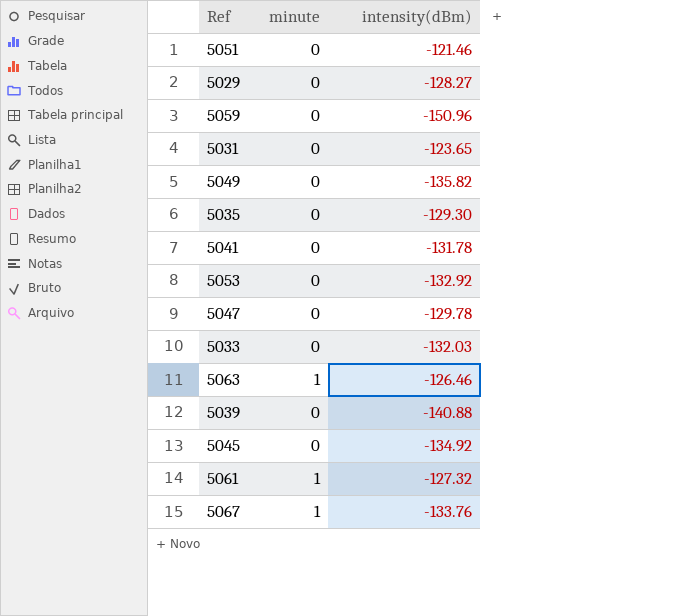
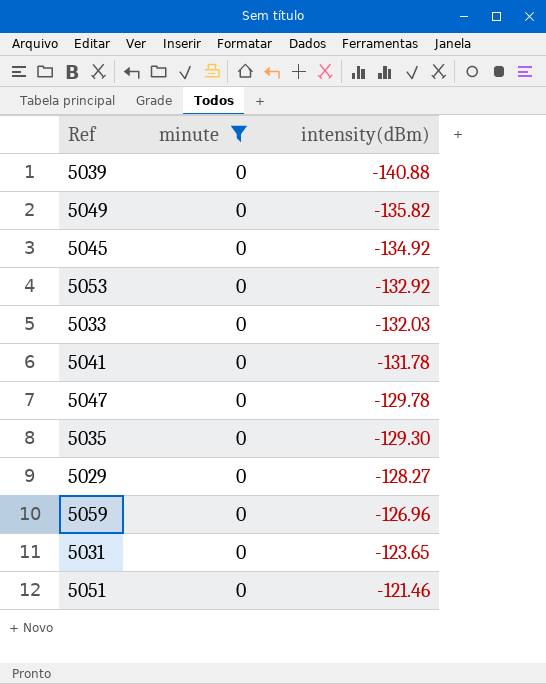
filter: none -> minute = 0
row order: none -> intensity(dBm) ascending
5059 | intensity(dBm): -150.96 -> -126.96

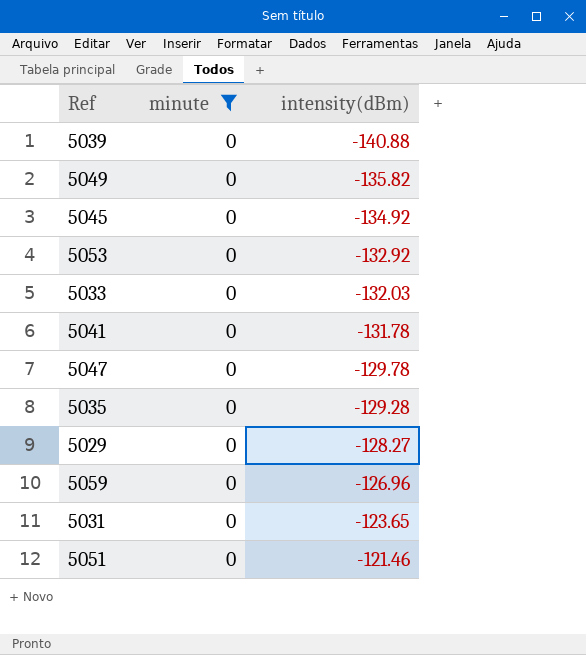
5035 | intensity(dBm): -129.30 -> -129.28

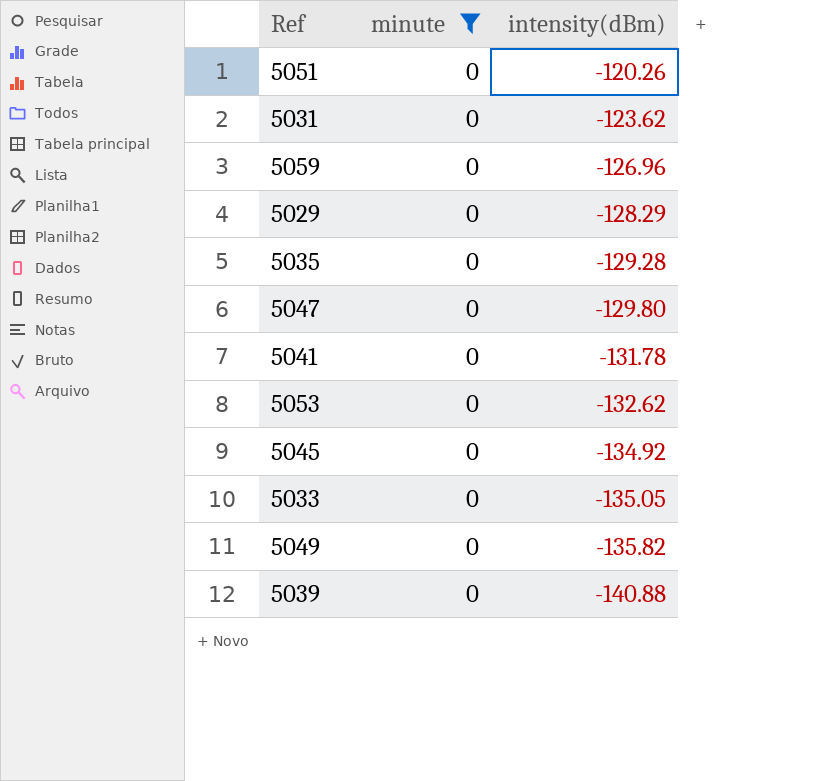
row order: intensity(dBm) ascending -> intensity(dBm) descending
5051 | intensity(dBm): -121.46 -> -120.26
5031 | intensity(dBm): -123.65 -> -123.62
5029 | intensity(dBm): -128.27 -> -128.29
5047 | intensity(dBm): -129.78 -> -129.80
5053 | intensity(dBm): -132.92 -> -132.62
5033 | intensity(dBm): -132.03 -> -135.05

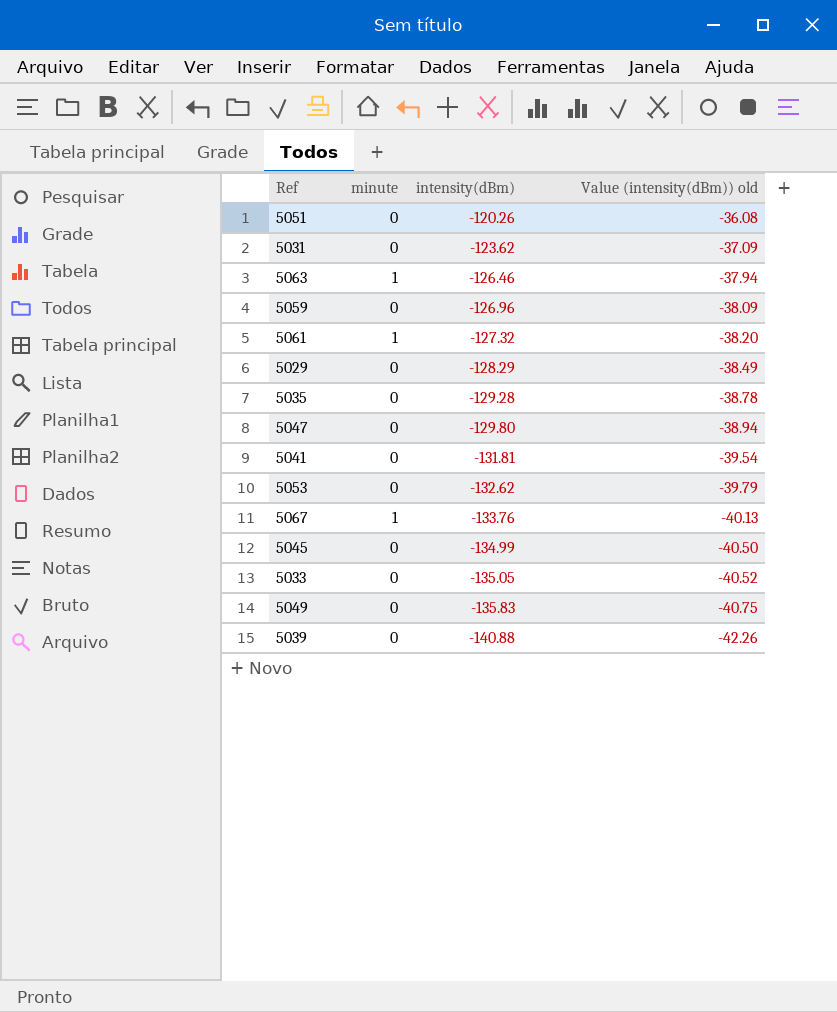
filter: minute = 0 -> none
column Value (intensity(dBm)) old | formula: none -> [intensity(dBm)] * 0.3
5041 | intensity(dBm): -131.78 -> -131.81
5045 | intensity(dBm): -134.92 -> -134.99
5049 | intensity(dBm): -135.82 -> -135.83

